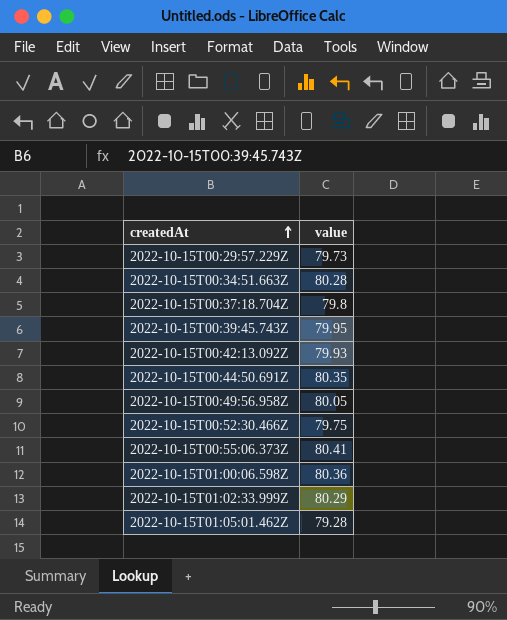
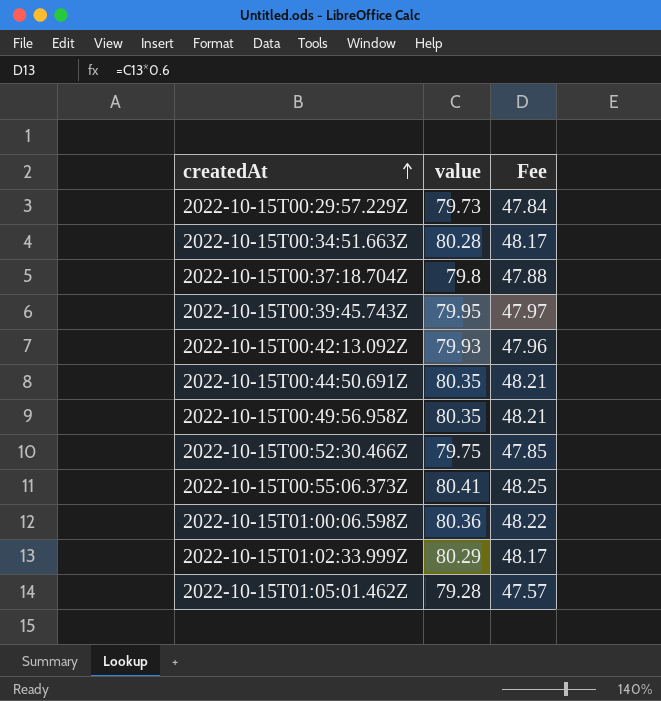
column Fee | formula: none -> [value] * 0.6
2022-10-15T00:49:56.958Z | value: 80.05 -> 80.35

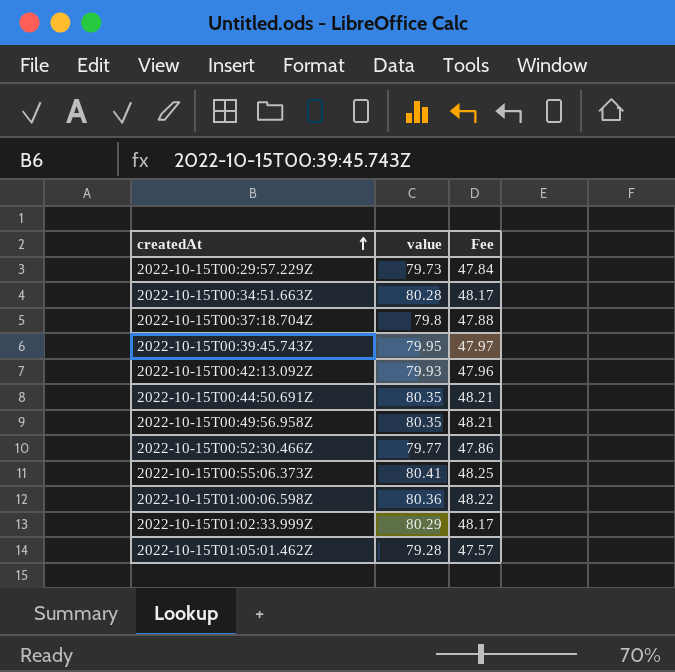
2022-10-15T00:52:30.466Z | value: 79.75 -> 79.77
2022-10-15T00:52:30.466Z | Fee: 47.85 -> 47.86

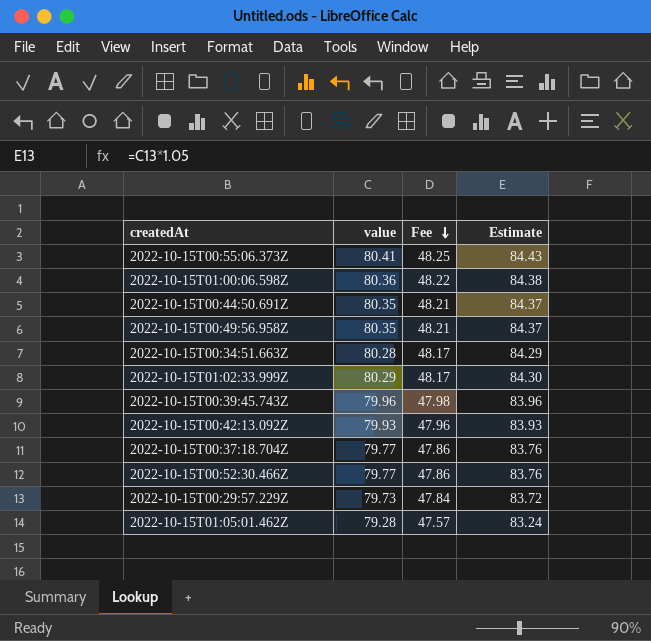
row order: createdAt ascending -> Fee descending
column Estimate | formula: none -> [value] * 1.05
2022-10-15T00:39:45.743Z | value: 79.95 -> 79.96
2022-10-15T00:39:45.743Z | Fee: 47.97 -> 47.98
2022-10-15T00:37:18.704Z | value: 79.8 -> 79.77
2022-10-15T00:37:18.704Z | Fee: 47.88 -> 47.86

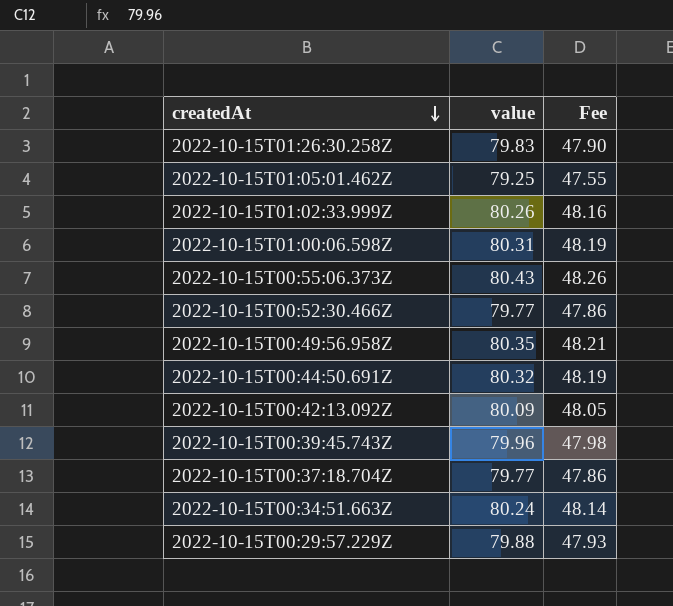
row order: Fee descending -> createdAt descending
column Estimate | formula: [value] * 1.05 -> none
row 2022-10-15T01:26:30.258Z: none -> 79.83 | 47.90
2022-10-15T01:05:01.462Z | value: 79.28 -> 79.25
2022-10-15T01:05:01.462Z | Fee: 47.57 -> 47.55
2022-10-15T01:02:33.999Z | value: 80.29 -> 80.26
2022-10-15T01:02:33.999Z | Fee: 48.17 -> 48.16
2022-10-15T01:00:06.598Z | value: 80.36 -> 80.31
2022-10-15T01:00:06.598Z | Fee: 48.22 -> 48.19
2022-10-15T00:55:06.373Z | value: 80.41 -> 80.43
2022-10-15T00:55:06.373Z | Fee: 48.25 -> 48.26
2022-10-15T00:44:50.691Z | value: 80.35 -> 80.32
2022-10-15T00:44:50.691Z | Fee: 48.21 -> 48.19
2022-10-15T00:42:13.092Z | value: 79.93 -> 80.09
2022-10-15T00:42:13.092Z | Fee: 47.96 -> 48.05
2022-10-15T00:34:51.663Z | value: 80.28 -> 80.24
2022-10-15T00:34:51.663Z | Fee: 48.17 -> 48.14
2022-10-15T00:29:57.229Z | value: 79.73 -> 79.88
2022-10-15T00:29:57.229Z | Fee: 47.84 -> 47.93

